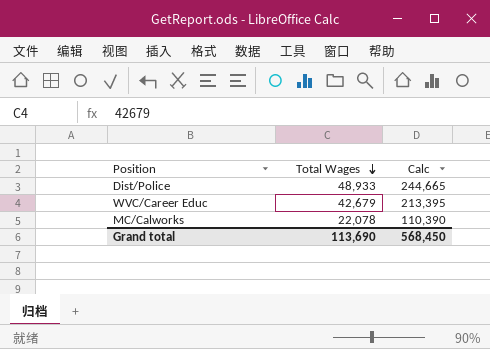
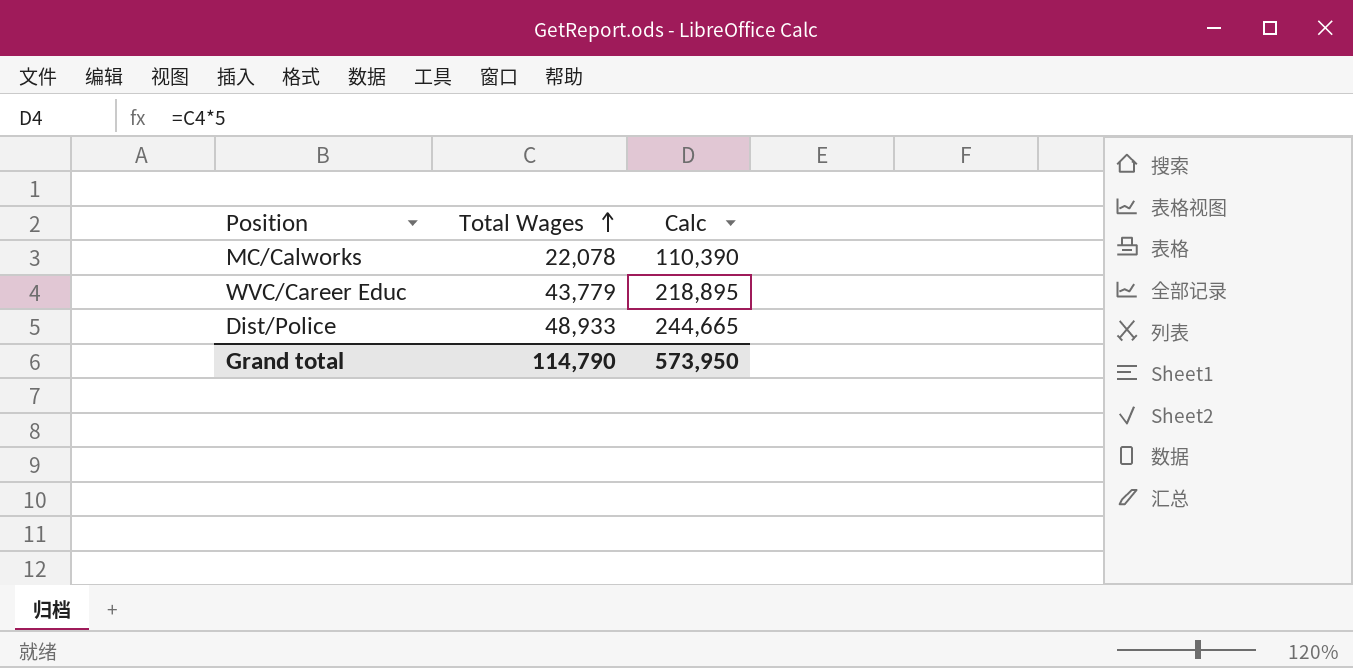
row order: Total Wages descending -> Total Wages ascending
WVC/Career Educ | Total Wages: 42,679 -> 43,779
WVC/Career Educ | Calc: 213,395 -> 218,895
Grand total | Total Wages: 113,690 -> 114,790
Grand total | Calc: 568,450 -> 573,950

